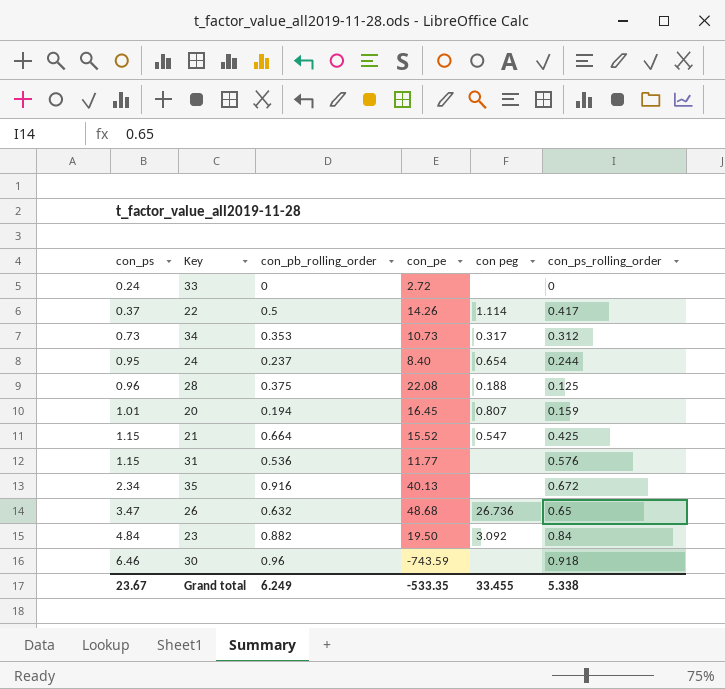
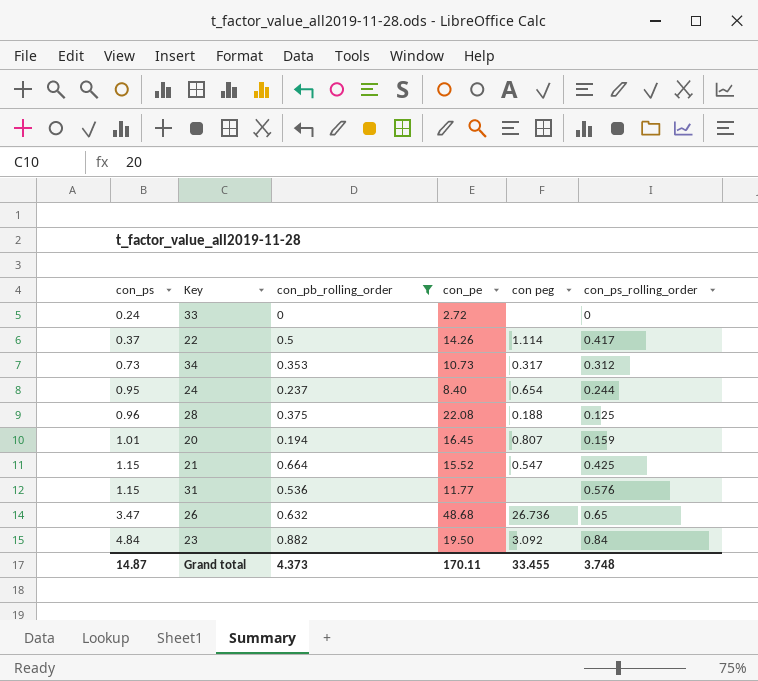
filter: none -> con_pb_rolling_order <= 0.882
Grand total | con_ps: 23.67 -> 14.87
Grand total | con_pb_rolling_order: 6.249 -> 4.373
Grand total | con_pe: -533.35 -> 170.11
Grand total | con_ps_rolling_order: 5.338 -> 3.748

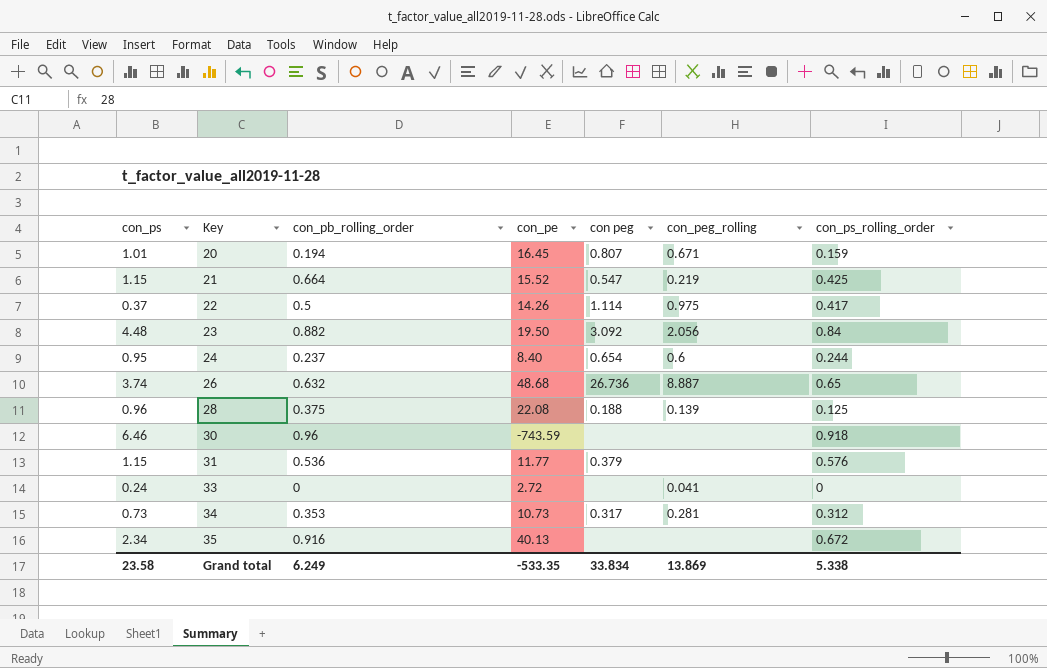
filter: con_pb_rolling_order <= 0.882 -> none
row order: con_ps ascending -> Key ascending
column con_peg_rolling | position: none -> 6
23 | con_ps: 4.84 -> 4.48
26 | con_ps: 3.47 -> 3.74
31 | con peg: none -> 0.379
Grand total | con_ps: 14.87 -> 23.58
Grand total | con_pb_rolling_order: 4.373 -> 6.249
Grand total | con_pe: 170.11 -> -533.35
Grand total | con peg: 33.455 -> 33.834
Grand total | con_ps_rolling_order: 3.748 -> 5.338

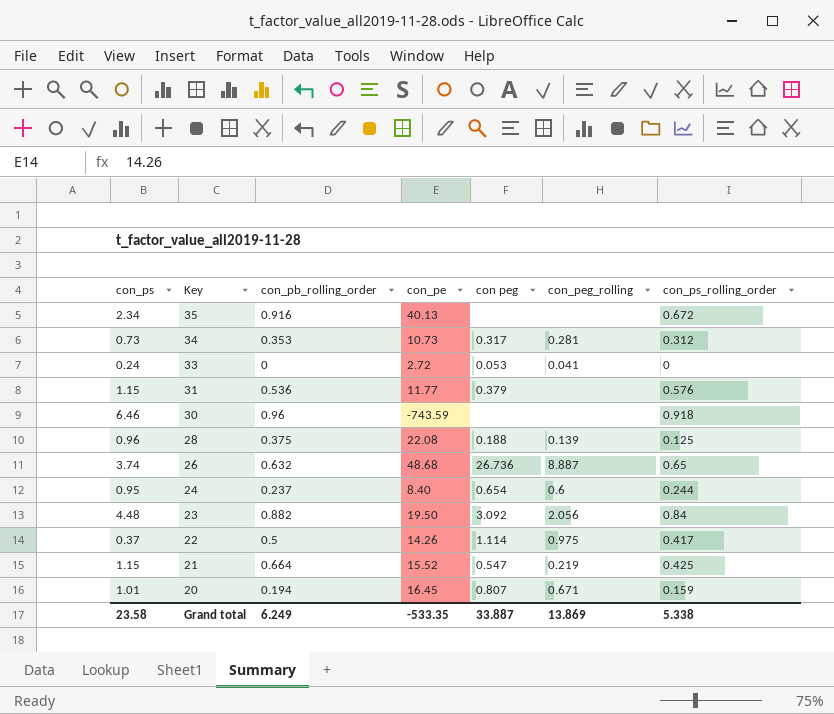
row order: Key ascending -> Key descending
33 | con peg: none -> 0.053
Grand total | con peg: 33.834 -> 33.887

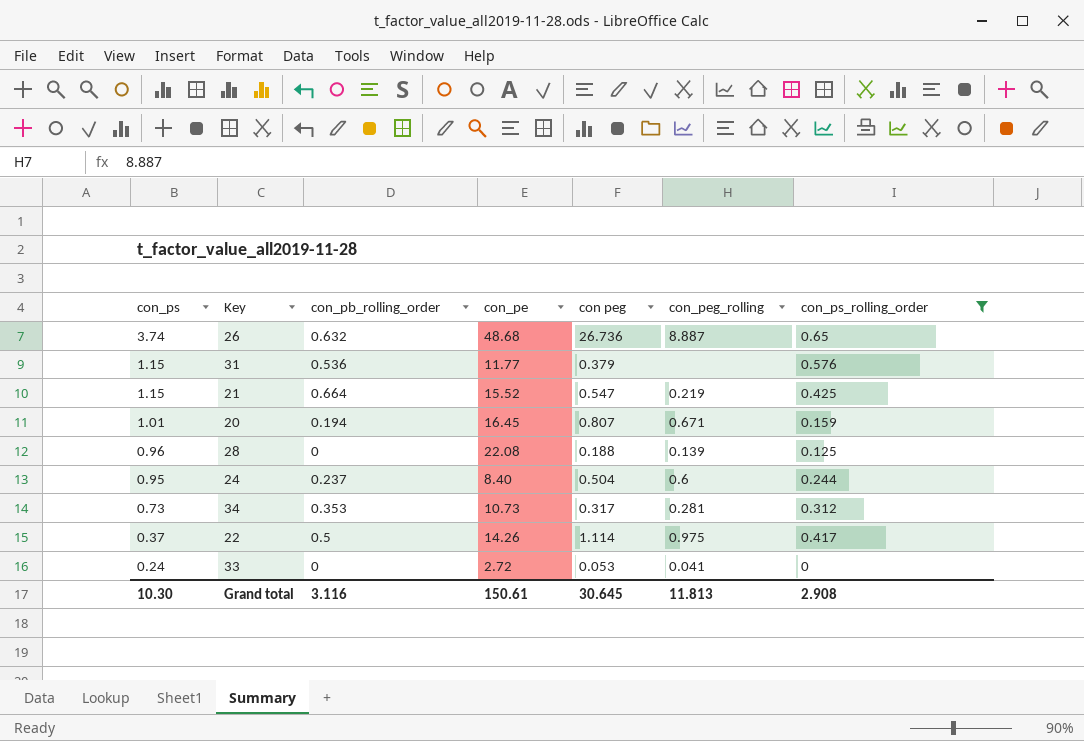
filter: none -> con_ps_rolling_order <= 0.65
row order: Key descending -> con_ps descending
28 | con_pb_rolling_order: 0.375 -> 0
24 | con peg: 0.654 -> 0.504
Grand total | con_ps: 23.58 -> 10.30
Grand total | con_pb_rolling_order: 6.249 -> 3.116
Grand total | con_pe: -533.35 -> 150.61
Grand total | con peg: 33.887 -> 30.645
Grand total | con_peg_rolling: 13.869 -> 11.813
Grand total | con_ps_rolling_order: 5.338 -> 2.908

